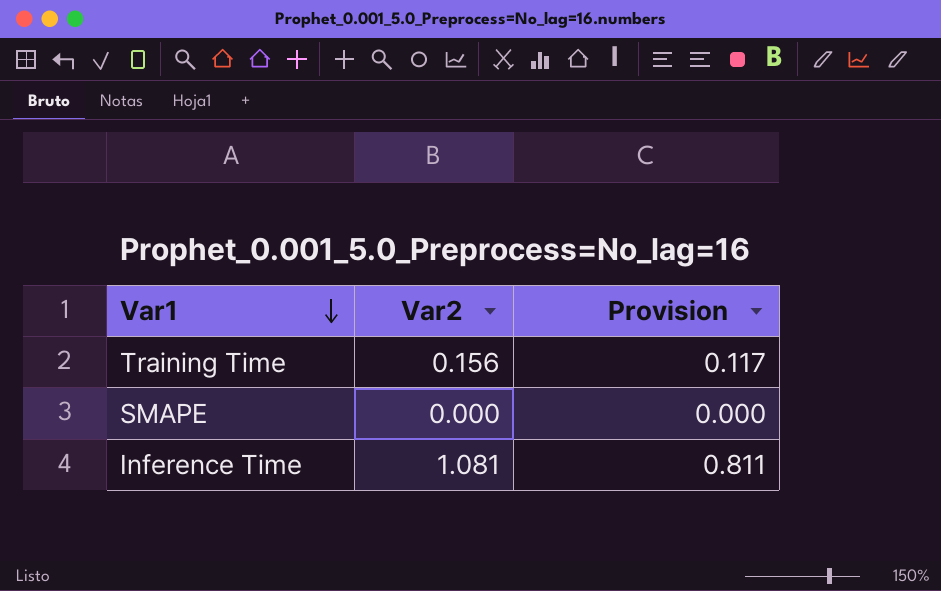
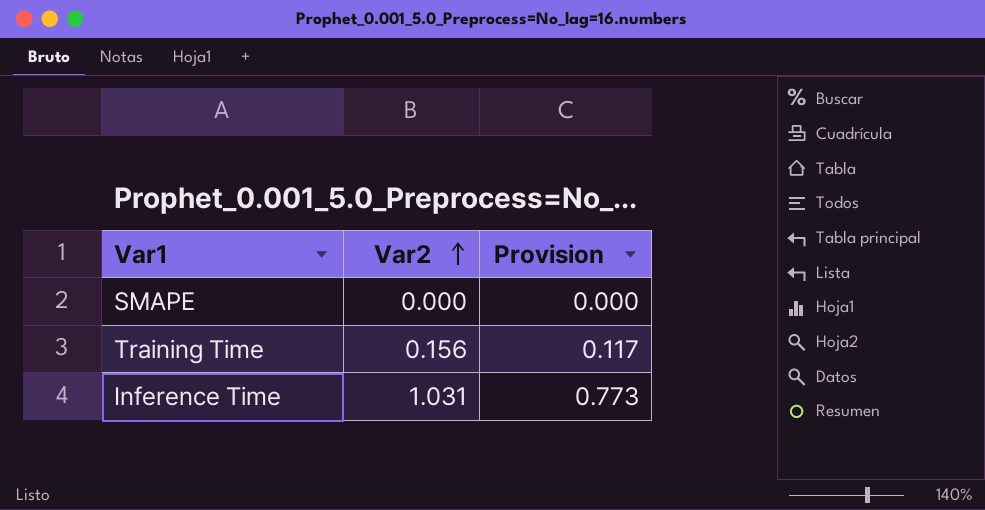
row order: Var1 descending -> Var2 ascending
Inference Time | Var2: 1.081 -> 1.031
Inference Time | Provision: 0.811 -> 0.773

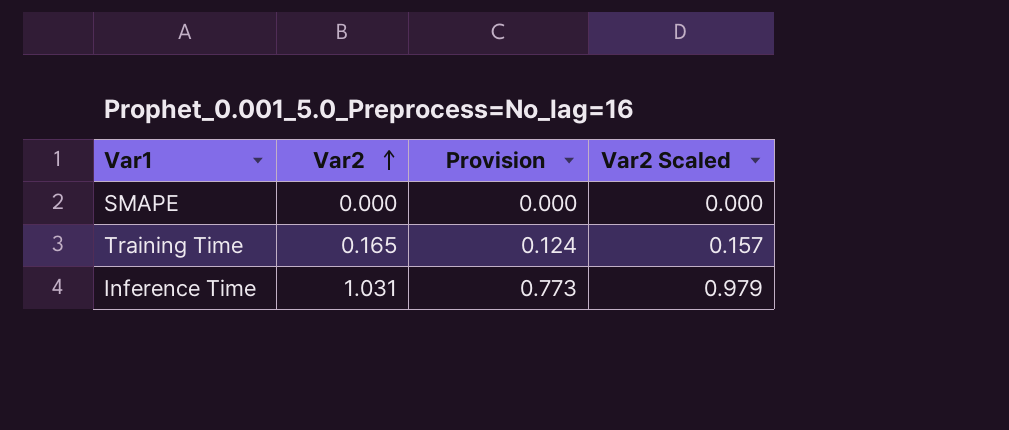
column Var2 Scaled | formula: none -> [Var2] * 0.95
Training Time | Var2: 0.156 -> 0.165
Training Time | Provision: 0.117 -> 0.124

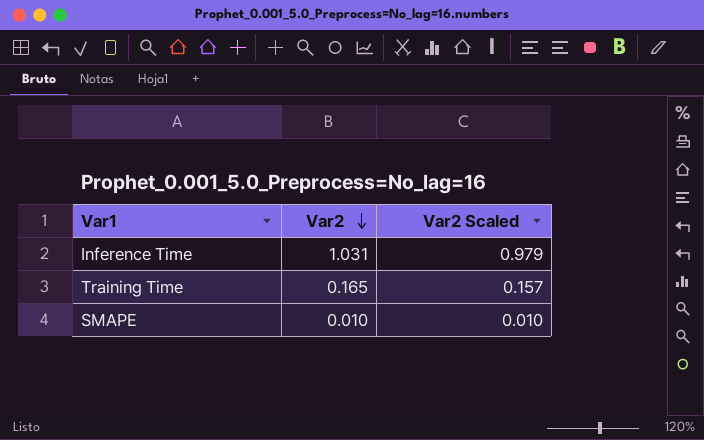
row order: Var2 ascending -> Var2 descending
column Provision | formula: [Var2] * 0.75 -> none
SMAPE | Var2: 0.000 -> 0.010
SMAPE | Var2 Scaled: 0.000 -> 0.010

